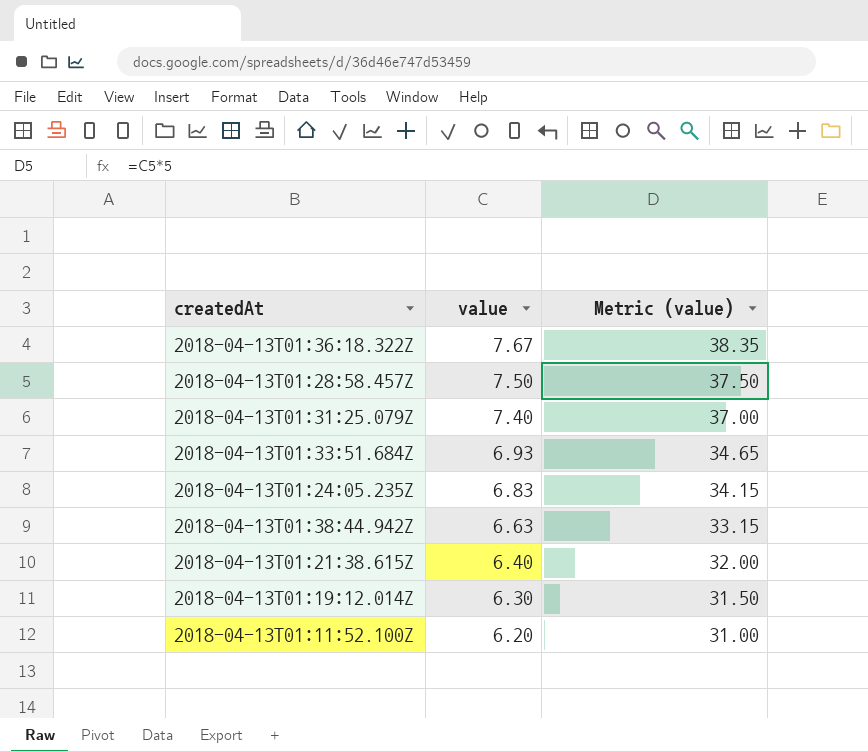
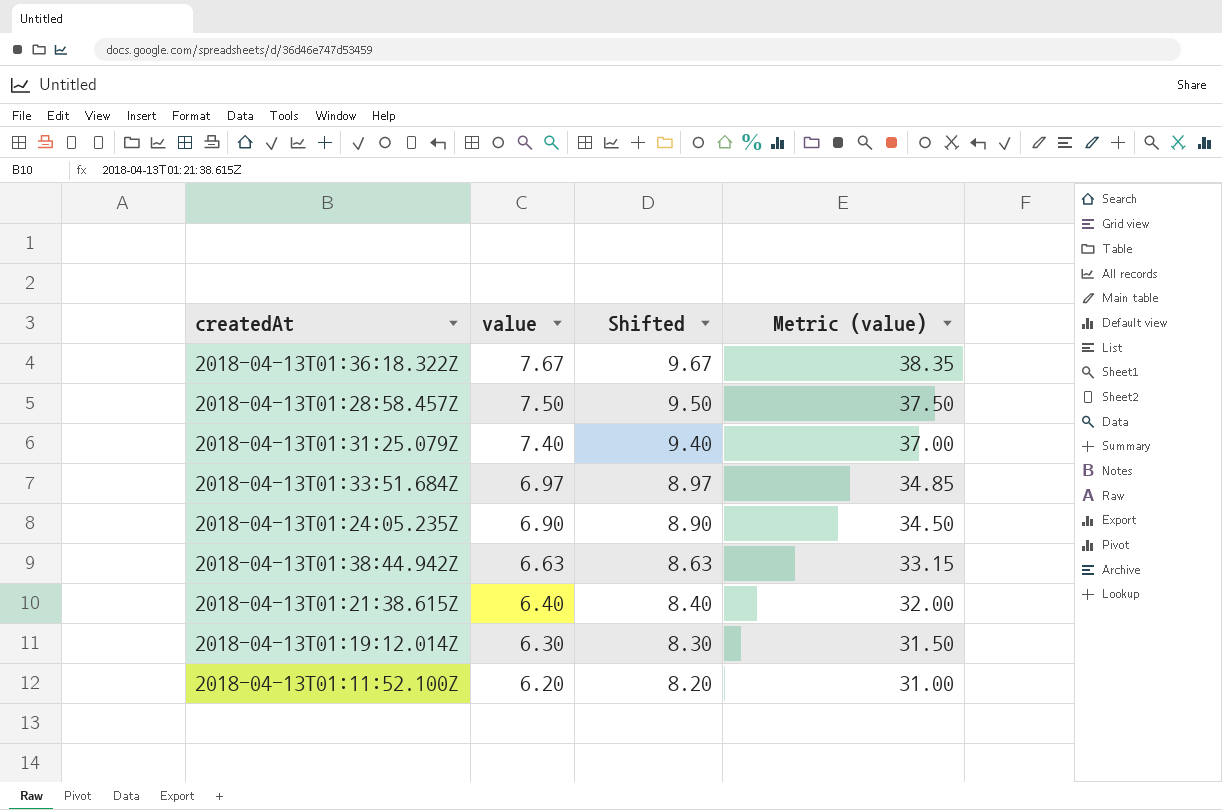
column Shifted | formula: none -> [value] + 2
2018-04-13T01:33:51.684Z | value: 6.93 -> 6.97
2018-04-13T01:33:51.684Z | Metric (value): 34.65 -> 34.85
2018-04-13T01:24:05.235Z | value: 6.83 -> 6.90
2018-04-13T01:24:05.235Z | Metric (value): 34.15 -> 34.50

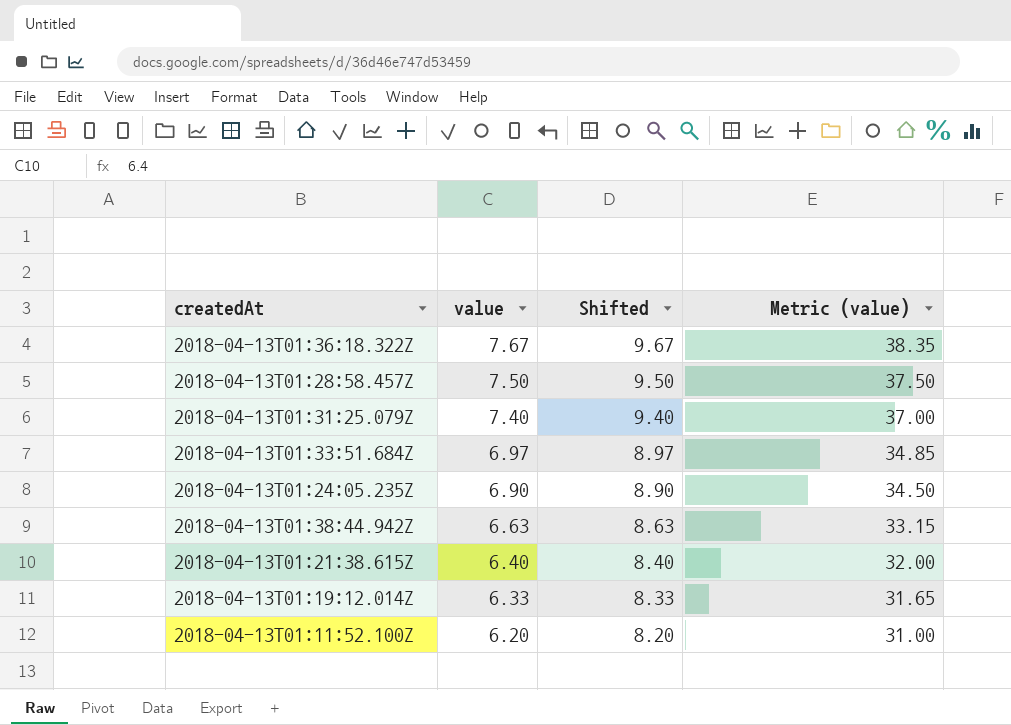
2018-04-13T01:19:12.014Z | value: 6.30 -> 6.33
2018-04-13T01:19:12.014Z | Shifted: 8.30 -> 8.33
2018-04-13T01:19:12.014Z | Metric (value): 31.50 -> 31.65

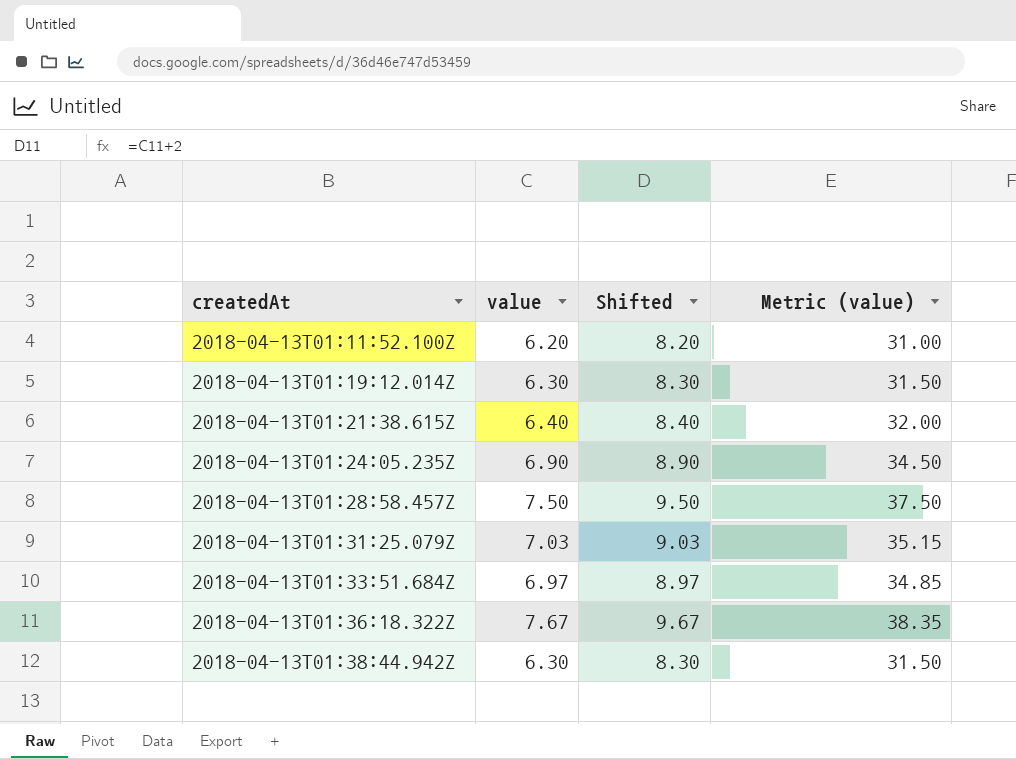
row order: value descending -> createdAt ascending
2018-04-13T01:19:12.014Z | value: 6.33 -> 6.30
2018-04-13T01:19:12.014Z | Shifted: 8.33 -> 8.30
2018-04-13T01:19:12.014Z | Metric (value): 31.65 -> 31.50
2018-04-13T01:31:25.079Z | value: 7.40 -> 7.03
2018-04-13T01:31:25.079Z | Shifted: 9.40 -> 9.03
2018-04-13T01:31:25.079Z | Metric (value): 37.00 -> 35.15
2018-04-13T01:38:44.942Z | value: 6.63 -> 6.30
2018-04-13T01:38:44.942Z | Shifted: 8.63 -> 8.30
2018-04-13T01:38:44.942Z | Metric (value): 33.15 -> 31.50

